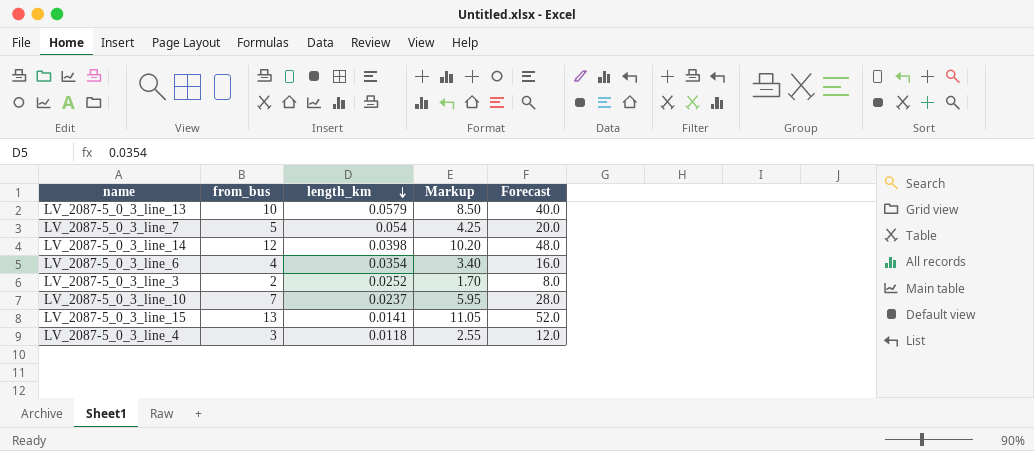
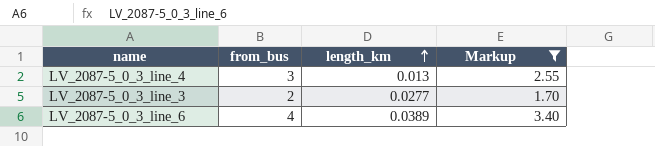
filter: none -> Markup <= 3.40
row order: length_km descending -> length_km ascending
column Forecast | formula: [from_bus] * 4 -> none
LV_2087-5_0_3_line_4 | length_km: 0.0118 -> 0.013
LV_2087-5_0_3_line_3 | length_km: 0.0252 -> 0.0277
LV_2087-5_0_3_line_6 | length_km: 0.0354 -> 0.0389

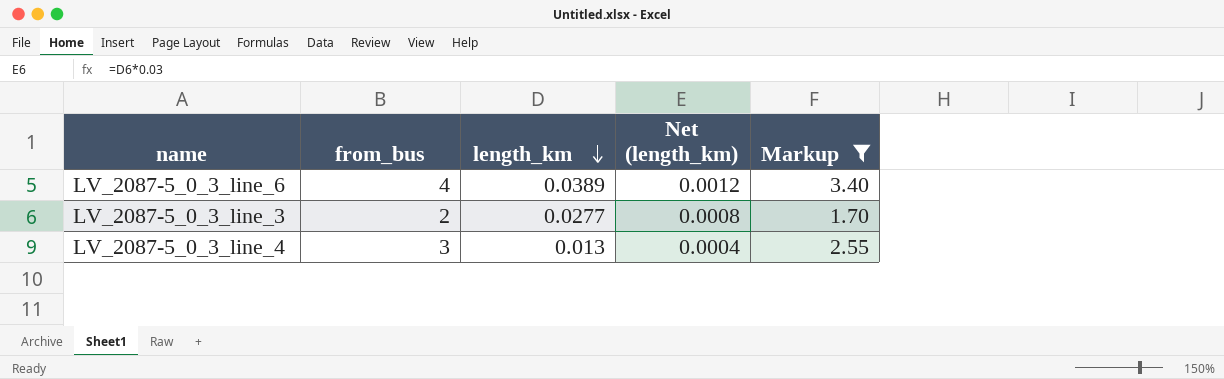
row order: length_km ascending -> length_km descending
column Net (length_km) | formula: none -> [length_km] * 0.03

